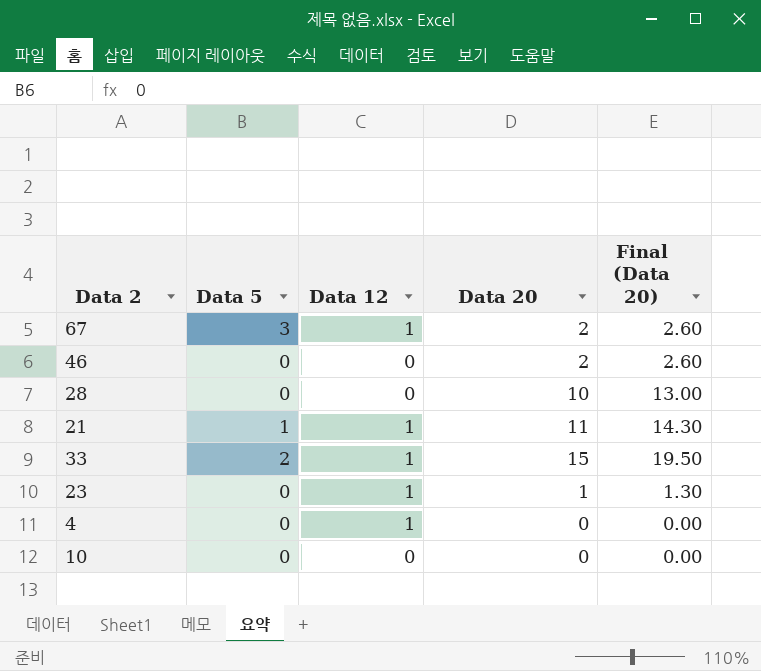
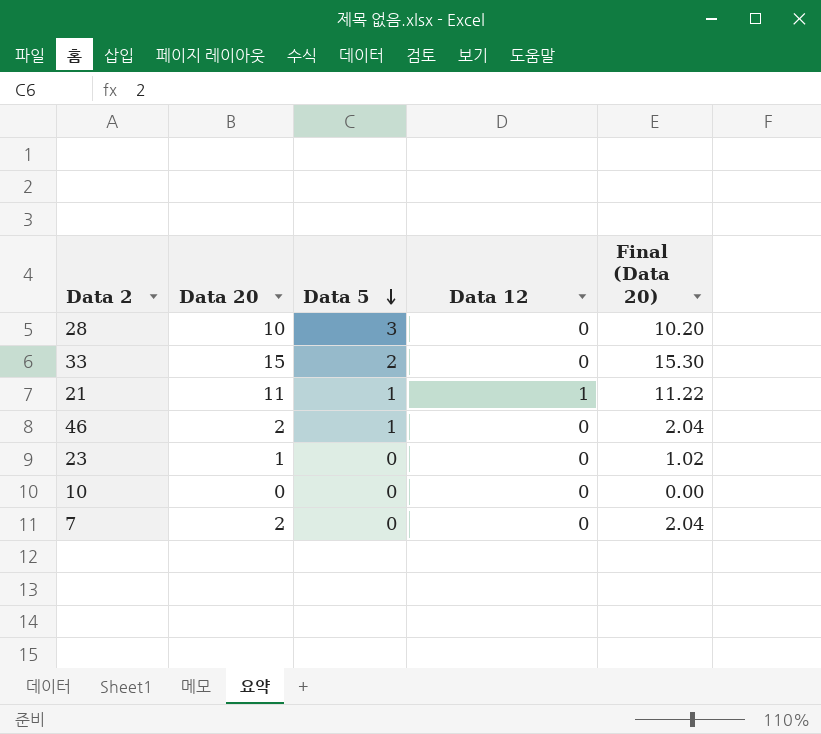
row order: none -> Data 5 descending
column Data 20 | position: 4 -> 2
column Final (Data 20) | formula: [Data 20] * 1.3 -> [Data 20] * 1.02
row 67: 3 | 1 | 2 | 2.60 -> none
row 4: 0 | 1 | 0 | 0.00 -> none
28 | Data 5: 0 -> 3
33 | Data 12: 1 -> 0
46 | Data 5: 0 -> 1
23 | Data 12: 1 -> 0
row 7: none -> 2 | 0 | 0 | 2.04

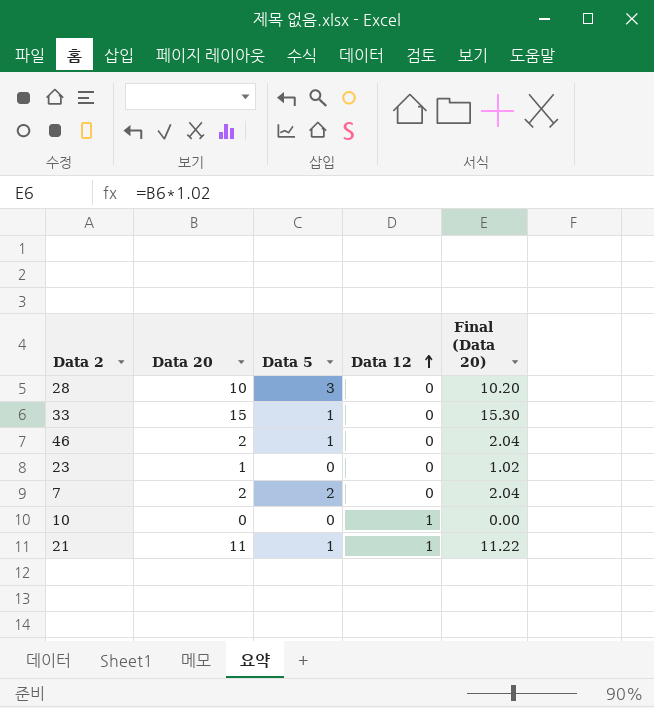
row order: Data 5 descending -> Data 12 ascending
33 | Data 5: 2 -> 1
7 | Data 5: 0 -> 2
10 | Data 12: 0 -> 1

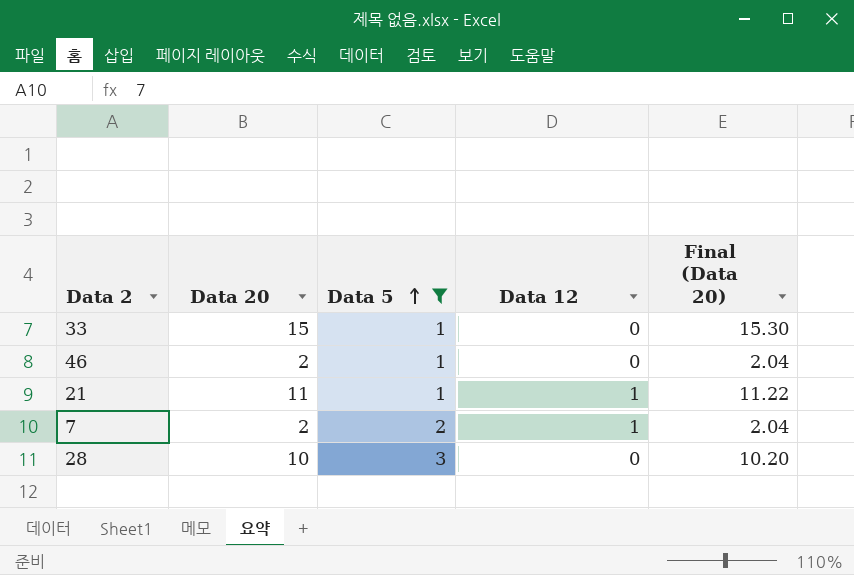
filter: none -> Data 5 != 0
row order: Data 12 ascending -> Data 5 ascending
7 | Data 12: 0 -> 1

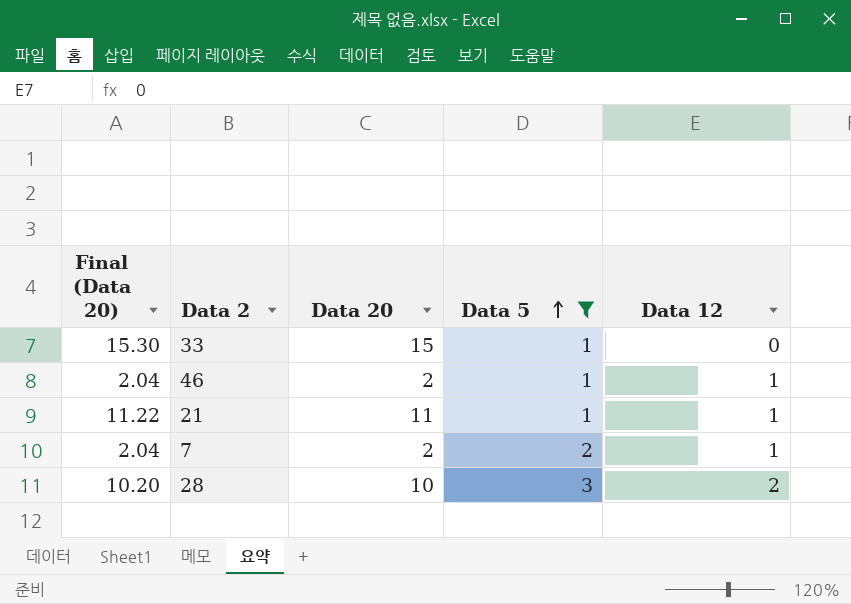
column Final (Data 20) | position: 5 -> 1
46 | Data 12: 0 -> 1
28 | Data 12: 0 -> 2

